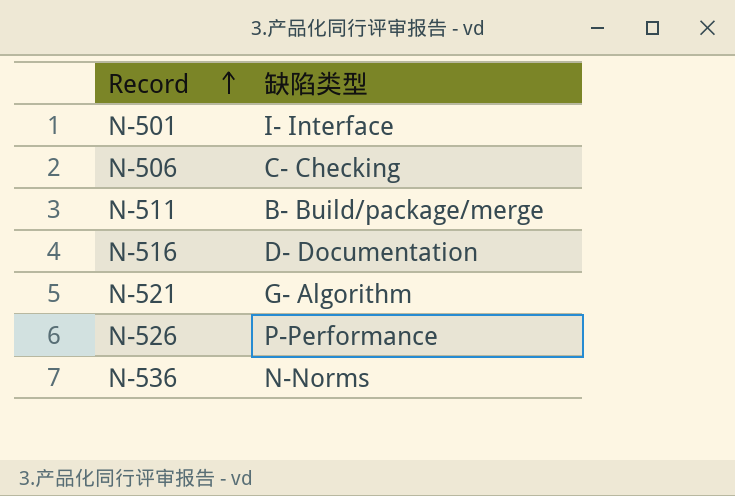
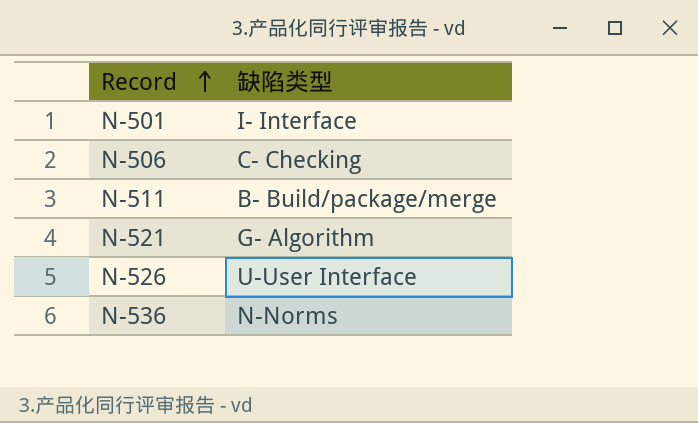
row N-516: D- Documentation -> none
N-526 | 缺陷类型: P-Performance -> U-User Interface

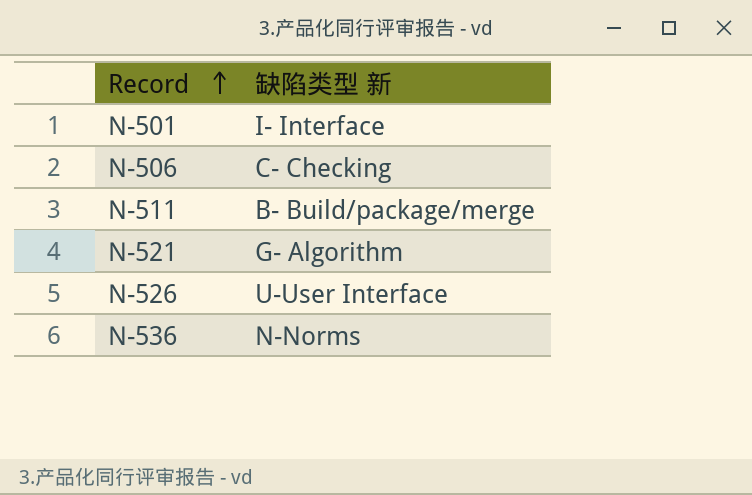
column name: 缺陷类型 -> 缺陷类型 新

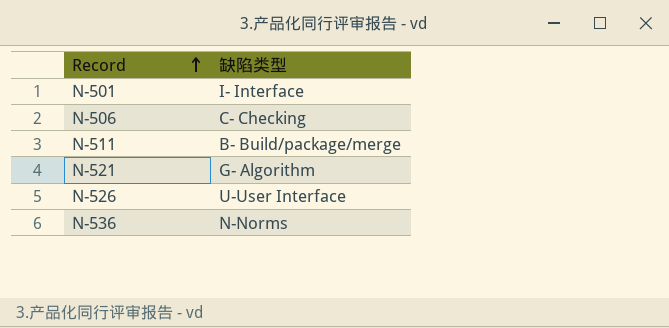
column name: 缺陷类型 新 -> 缺陷类型

